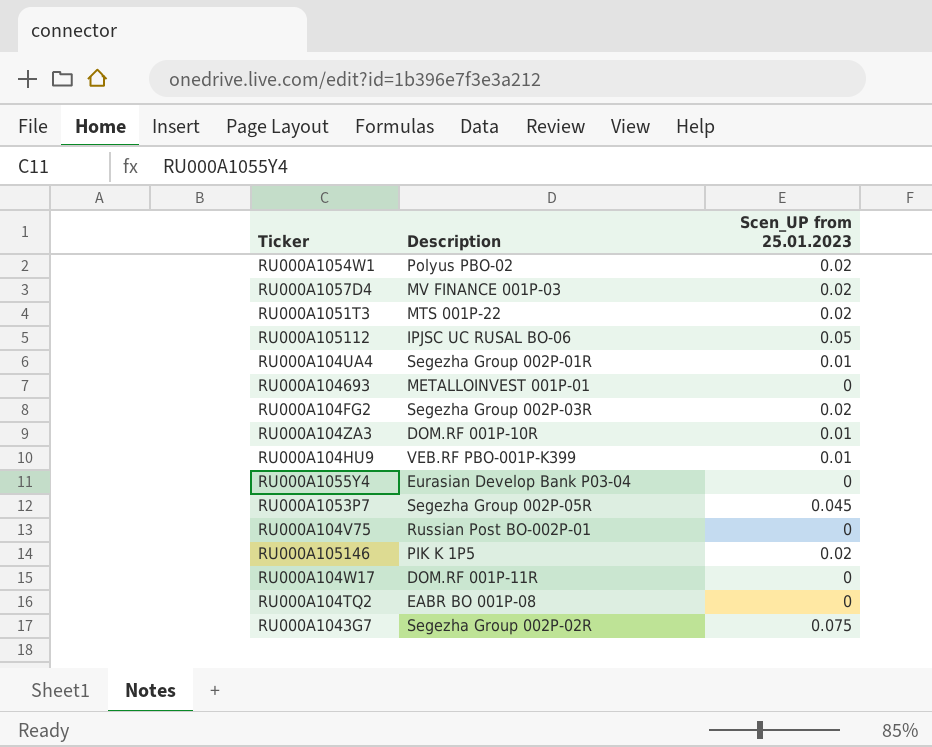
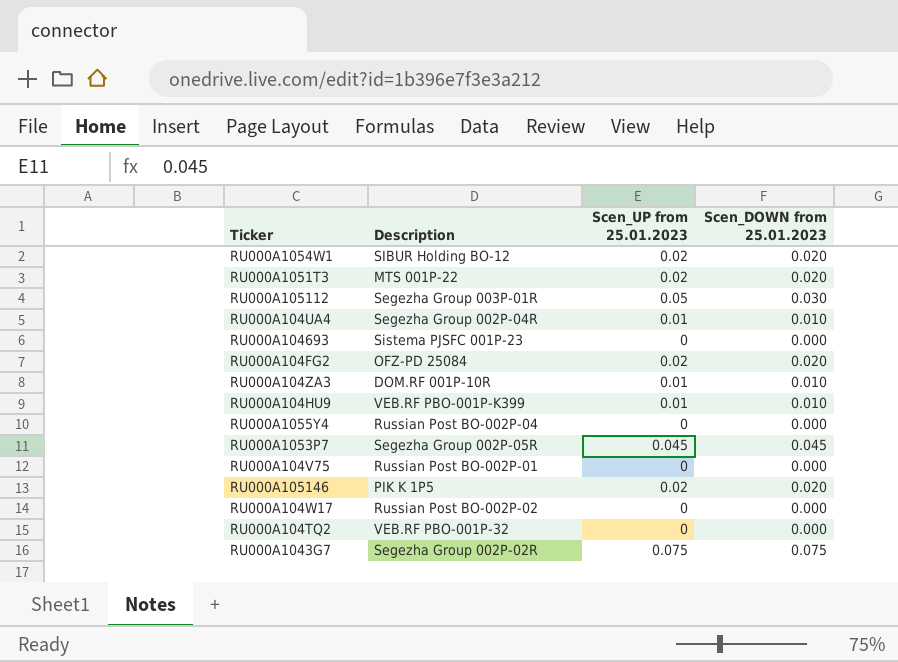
column Scen_DOWN from 25.01.2023 | position: none -> 4
row RU000A1057D4: MV FINANCE 001P-03 | 0.02 -> none
RU000A1054W1 | Description: Polyus PBO-02 -> SIBUR Holding BO-12
RU000A105112 | Description: IPJSC UC RUSAL BO-06 -> Segezha Group 003P-01R
RU000A104UA4 | Description: Segezha Group 002P-01R -> Segezha Group 002P-04R
RU000A104693 | Description: METALLOINVEST 001P-01 -> Sistema PJSFC 001P-23
RU000A104FG2 | Description: Segezha Group 002P-03R -> OFZ-PD 25084
RU000A1055Y4 | Description: Eurasian Develop Bank P03-04 -> Russian Post BO-002P-04
RU000A104W17 | Description: DOM.RF 001P-11R -> Russian Post BO-002P-02
RU000A104TQ2 | Description: EABR BO 001P-08 -> VEB.RF PBO-001P-32

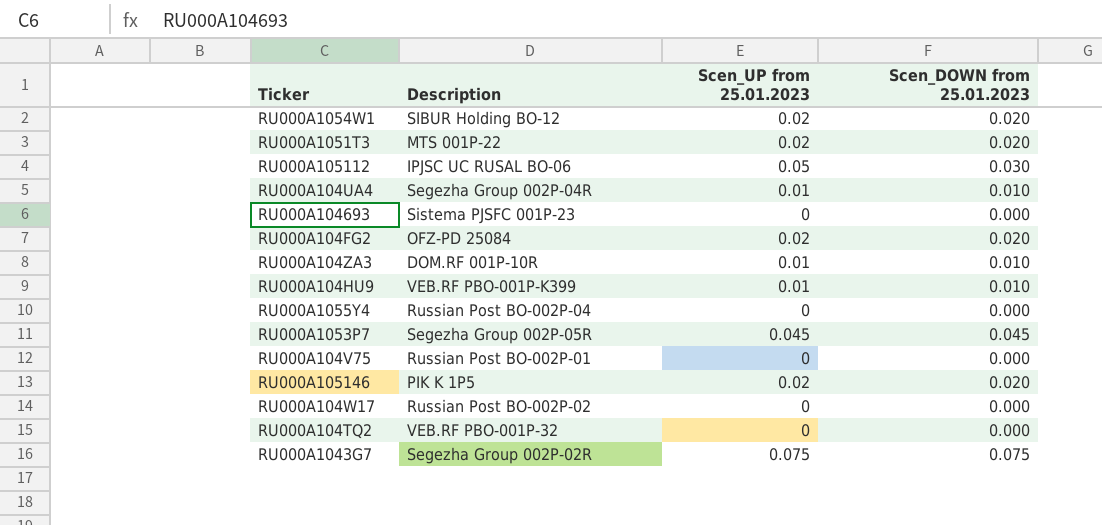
RU000A105112 | Description: Segezha Group 003P-01R -> IPJSC UC RUSAL BO-06

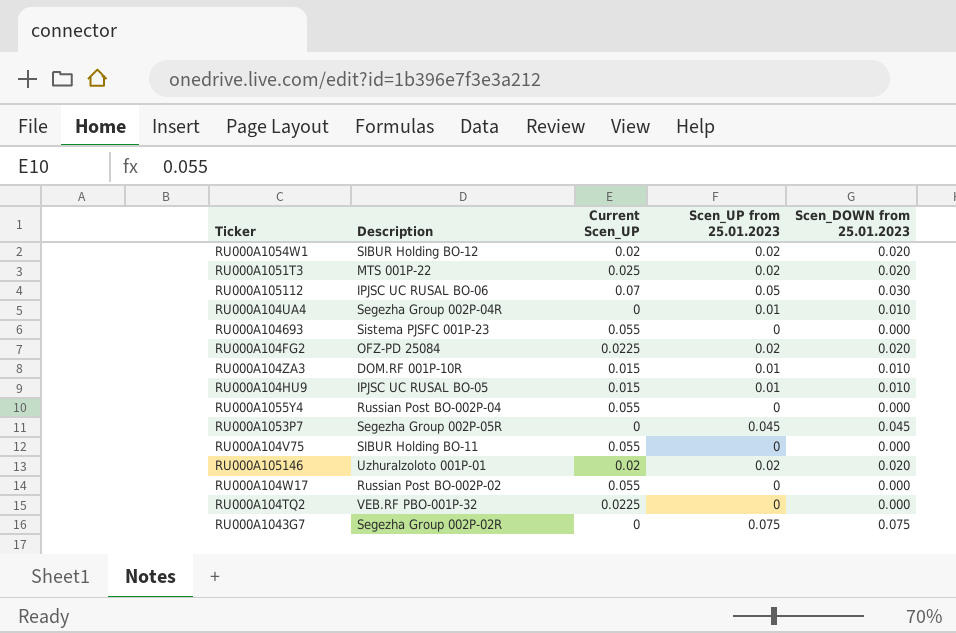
column Current Scen_UP | position: none -> 3
RU000A104HU9 | Description: VEB.RF PBO-001P-K399 -> IPJSC UC RUSAL BO-05
RU000A104V75 | Description: Russian Post BO-002P-01 -> SIBUR Holding BO-11
RU000A105146 | Description: PIK K 1P5 -> Uzhuralzoloto 001P-01

